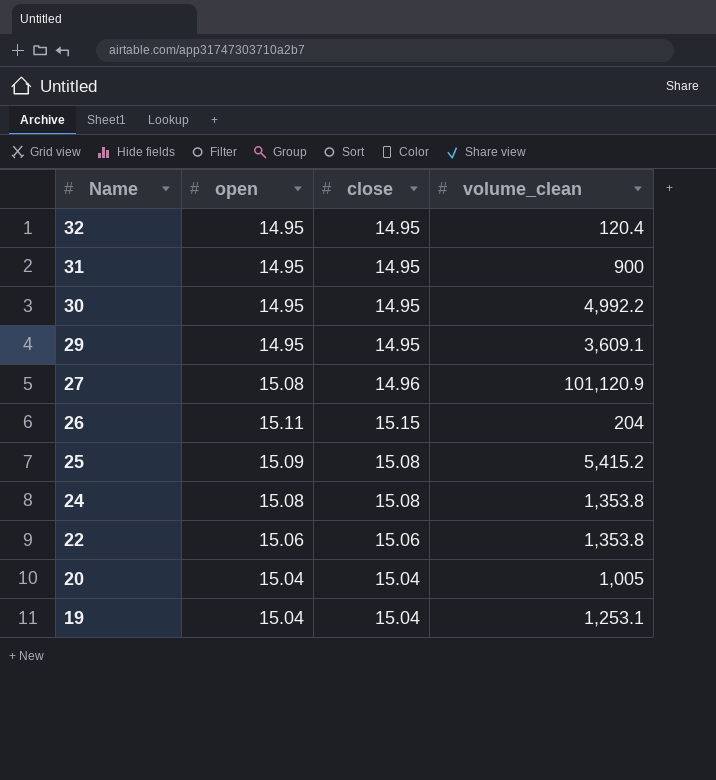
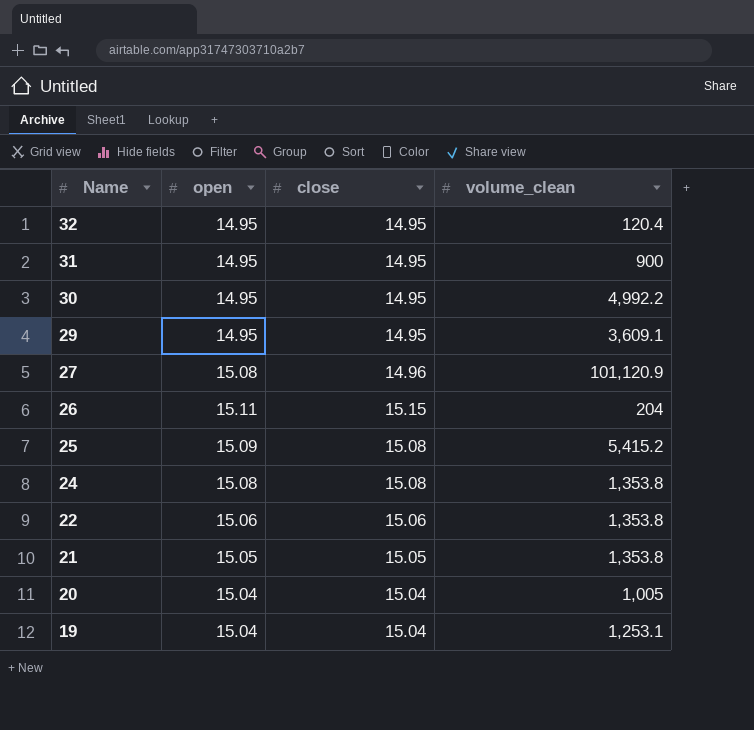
row 21: none -> 15.05 | 15.05 | 1,353.8

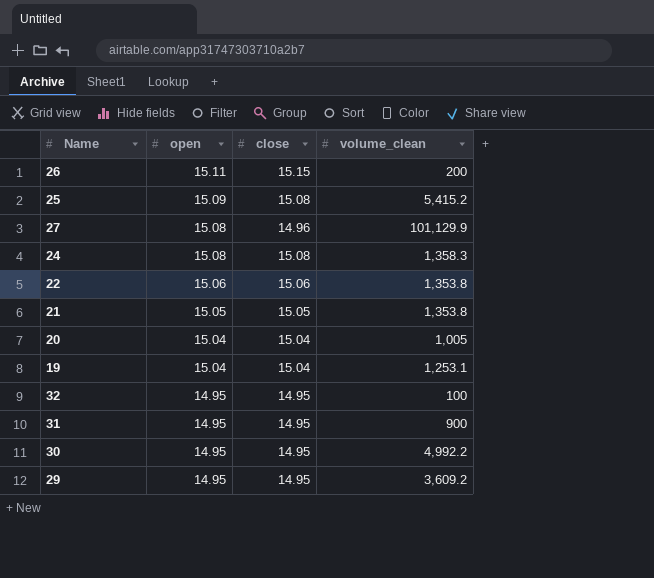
row order: Name descending -> open descending
26 | volume_clean: 204 -> 200
27 | volume_clean: 101,120.9 -> 101,129.9
24 | volume_clean: 1,353.8 -> 1,358.3
32 | volume_clean: 120.4 -> 100
29 | volume_clean: 3,609.1 -> 3,609.2

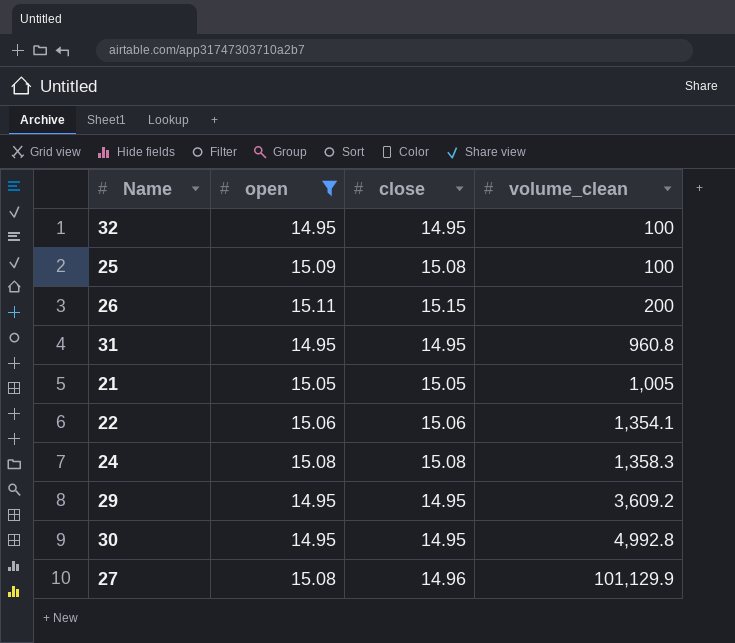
filter: none -> open != 15.04
row order: open descending -> volume_clean ascending
25 | volume_clean: 5,415.2 -> 100
31 | volume_clean: 900 -> 960.8
21 | volume_clean: 1,353.8 -> 1,005
22 | volume_clean: 1,353.8 -> 1,354.1
30 | volume_clean: 4,992.2 -> 4,992.8

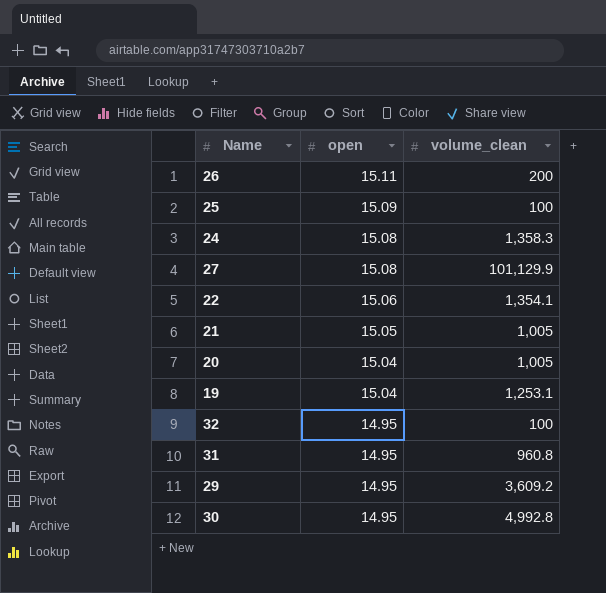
filter: open != 15.04 -> none
row order: volume_clean ascending -> open descending
column close | position: 3 -> none

